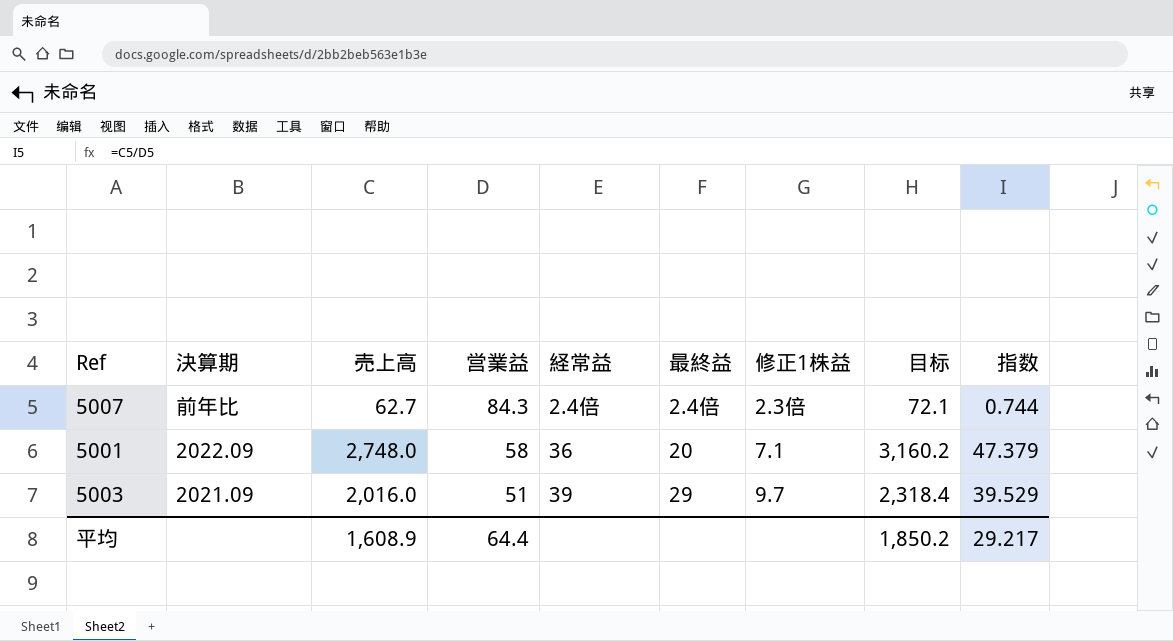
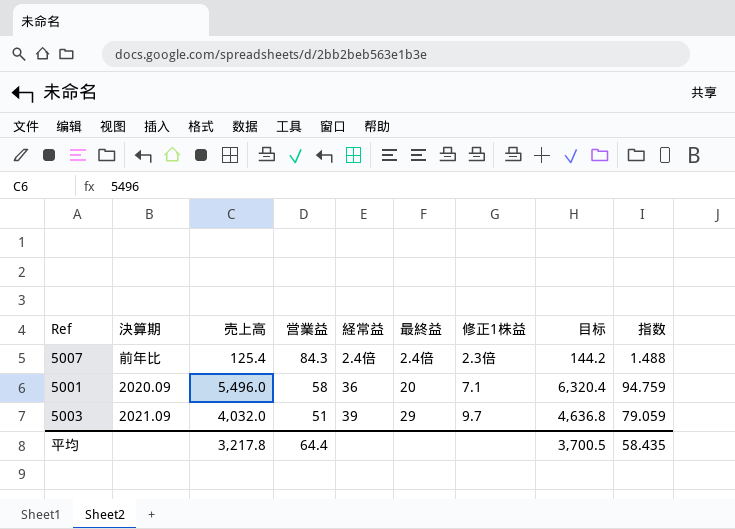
5007 | 売上高: 62.7 -> 125.4
5007 | 目标: 72.1 -> 144.2
5007 | 指数: 0.744 -> 1.488
5001 | 決算期: 2022.09 -> 2020.09
5001 | 売上高: 2,748.0 -> 5,496.0
5001 | 目标: 3,160.2 -> 6,320.4
5001 | 指数: 47.379 -> 94.759
5003 | 売上高: 2,016.0 -> 4,032.0
5003 | 目标: 2,318.4 -> 4,636.8
5003 | 指数: 39.529 -> 79.059
平均 | 売上高: 1,608.9 -> 3,217.8
平均 | 目标: 1,850.2 -> 3,700.5
平均 | 指数: 29.217 -> 58.435

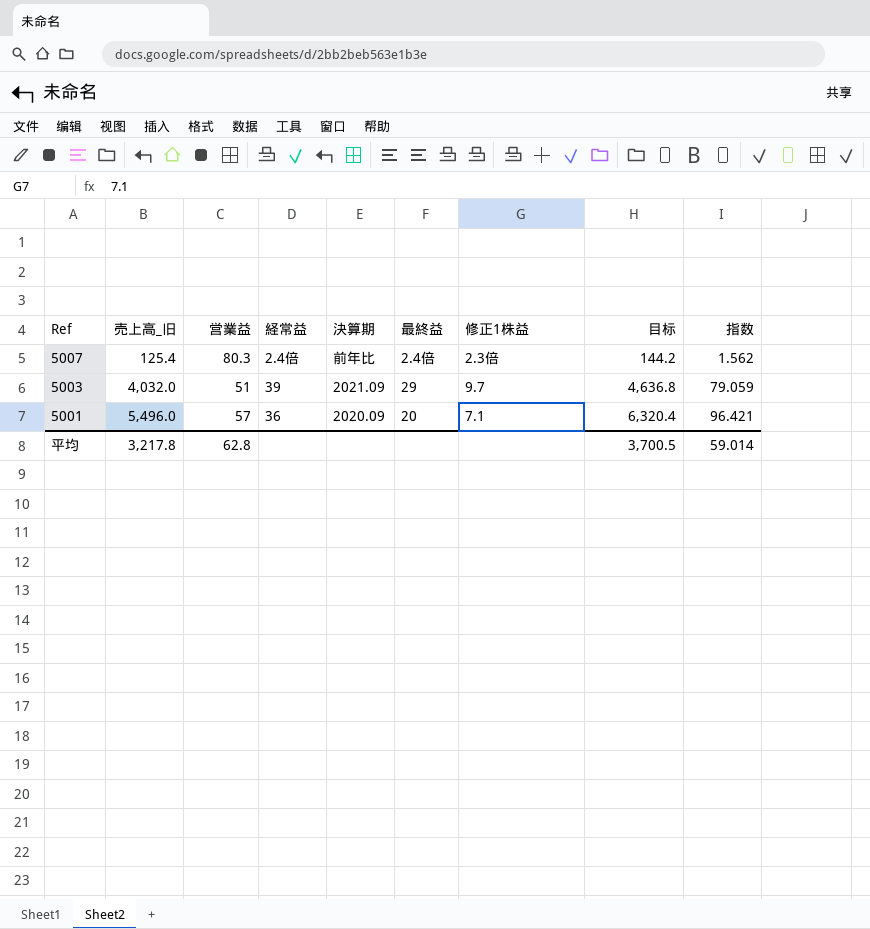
row order: 営業益 descending -> Ref descending
column name: 売上高 -> 売上高_旧
column 決算期 | position: 2 -> 5
5007 | 営業益: 84.3 -> 80.3
5007 | 指数: 1.488 -> 1.562
5001 | 営業益: 58 -> 57
5001 | 指数: 94.759 -> 96.421
平均 | 営業益: 64.4 -> 62.8
平均 | 指数: 58.435 -> 59.014

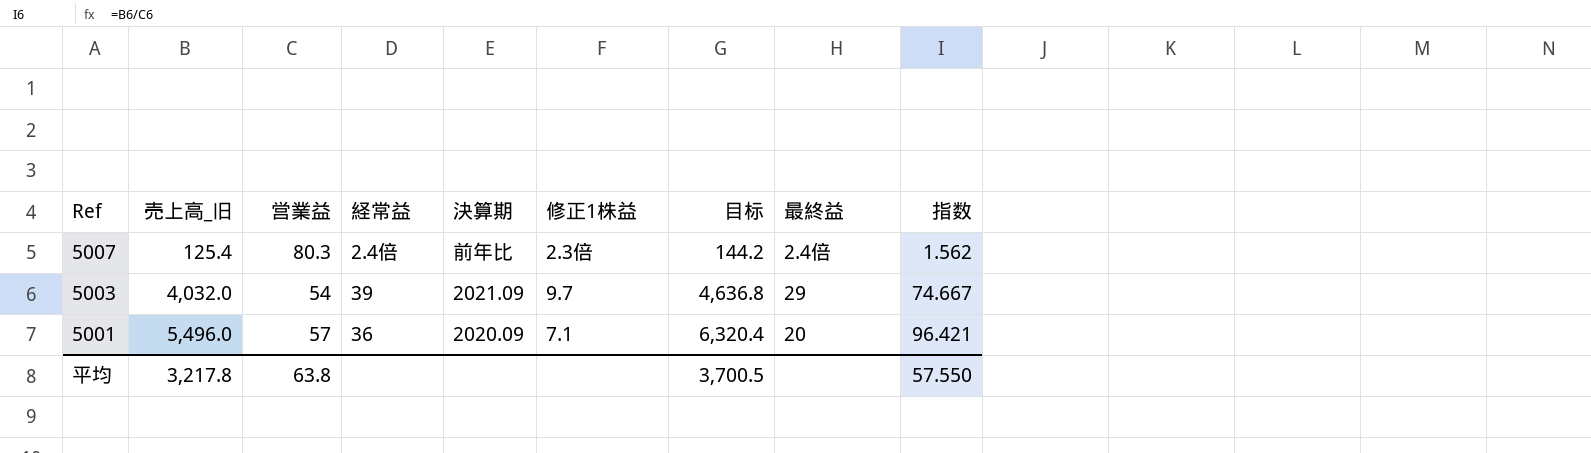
column 最終益 | position: 6 -> 8
5003 | 営業益: 51 -> 54
5003 | 指数: 79.059 -> 74.667
平均 | 営業益: 62.8 -> 63.8
平均 | 指数: 59.014 -> 57.550

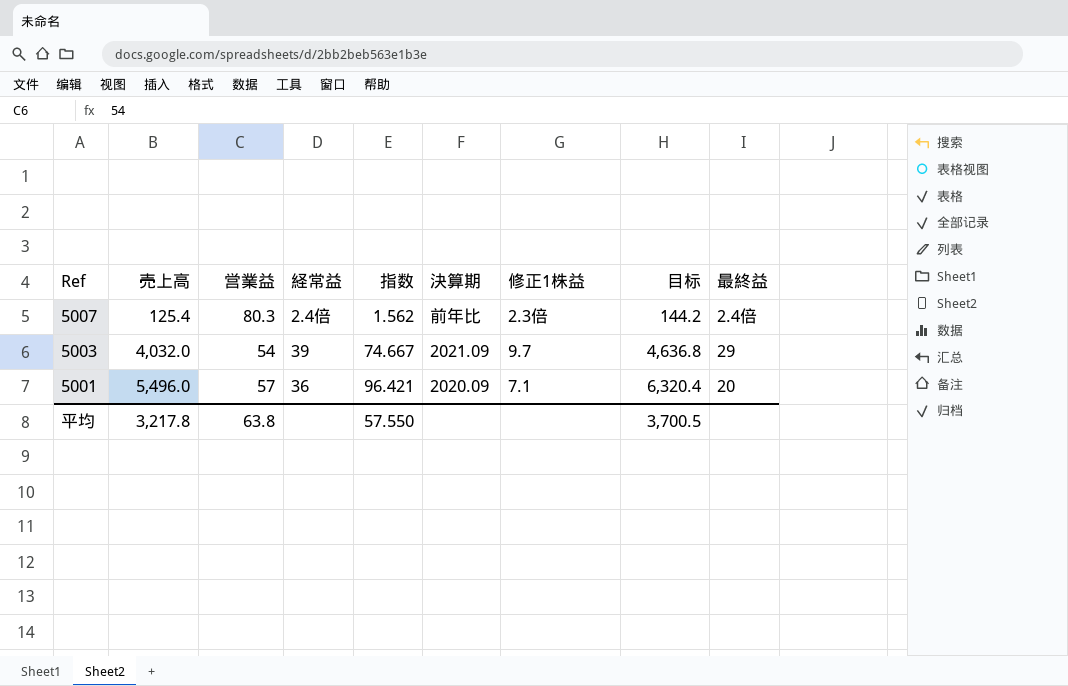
column name: 売上高_旧 -> 売上高
column 指数 | position: 9 -> 5

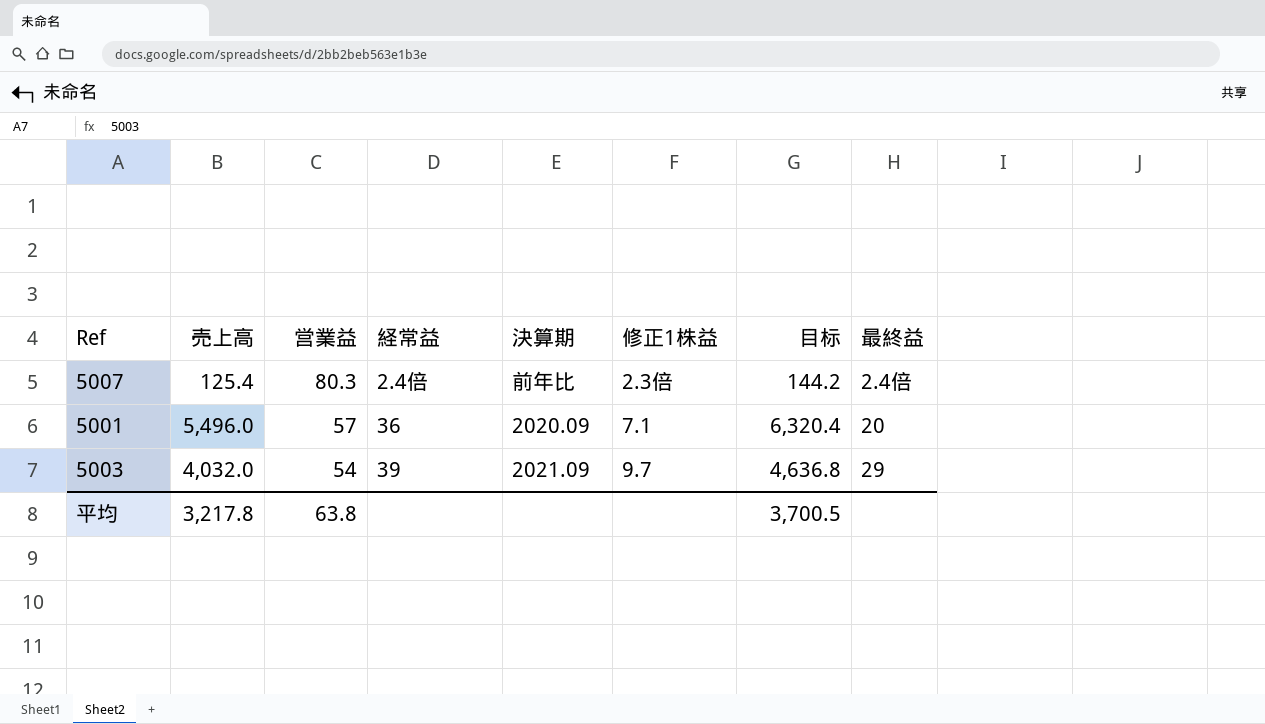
row order: Ref descending -> 営業益 descending
column 指数 | formula: [売上高] / [営業益] -> none

